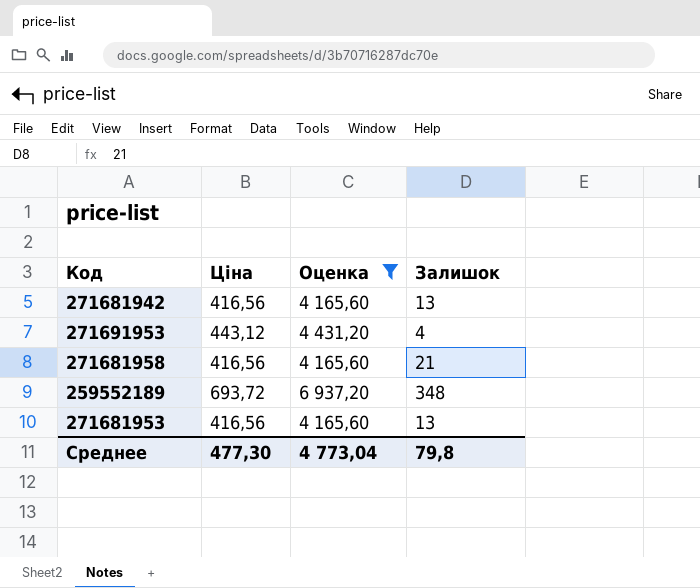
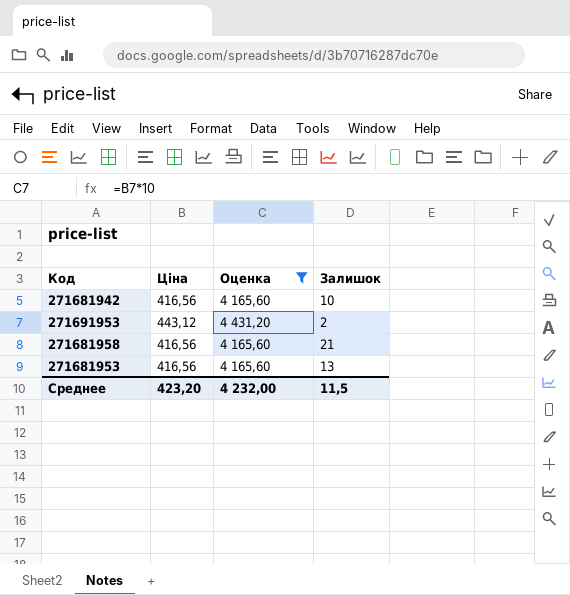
row 259552189: 693,72 | 6 937,20 | 348 -> none
271681942 | Залишок: 13 -> 10
271691953 | Залишок: 4 -> 2
Среднее | Ціна: 477,30 -> 423,20
Среднее | Оценка: 4 773,04 -> 4 232,00
Среднее | Залишок: 79,8 -> 11,5

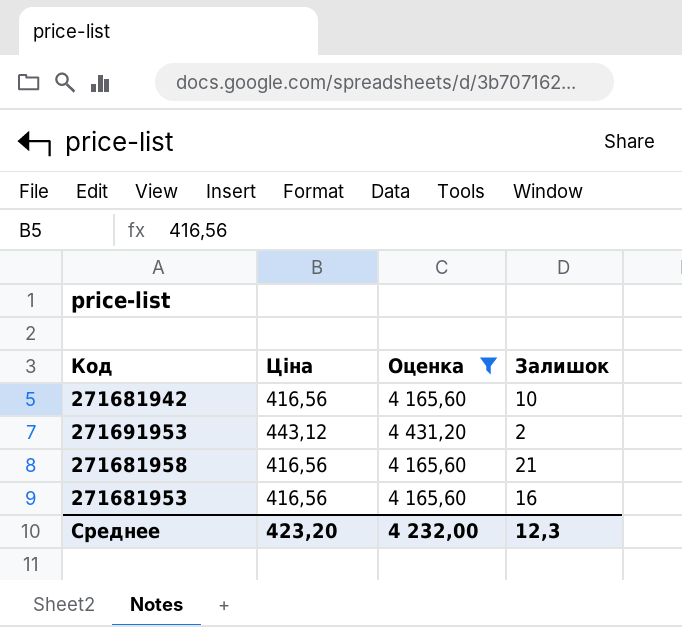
271681953 | Залишок: 13 -> 16
Среднее | Залишок: 11,5 -> 12,3

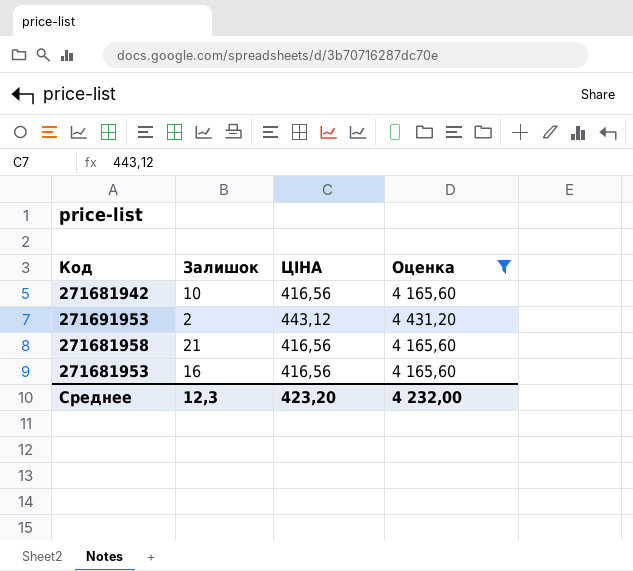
column Залишок | position: 4 -> 2
column name: Ціна -> ЦІНА

